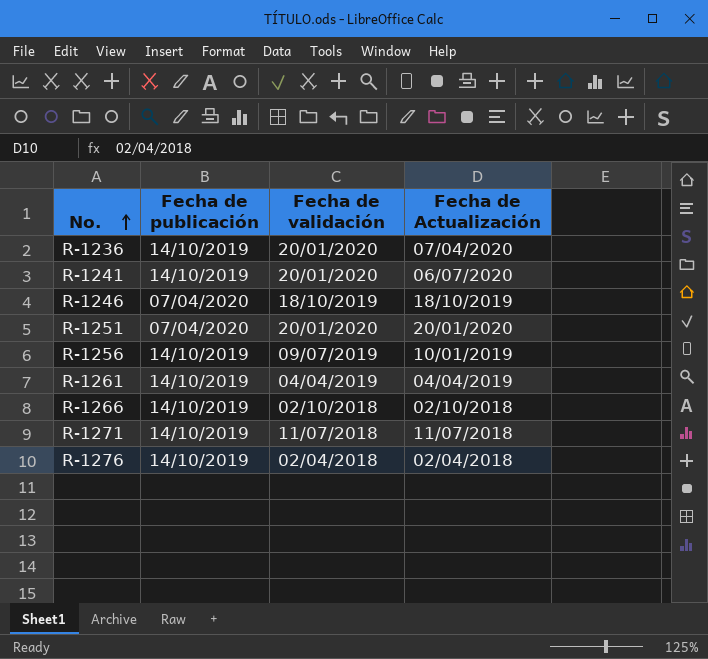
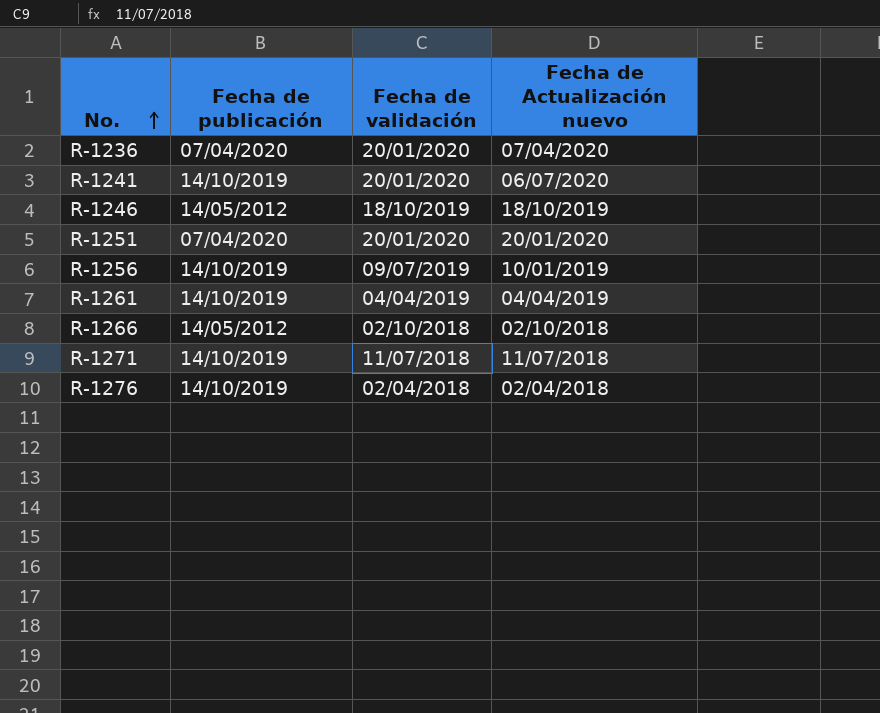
column name: Fecha de Actualización -> Fecha de Actualización nuevo
R-1236 | Fecha de publicación: 14/10/2019 -> 07/04/2020
R-1246 | Fecha de publicación: 07/04/2020 -> 14/05/2012
R-1266 | Fecha de publicación: 14/10/2019 -> 14/05/2012

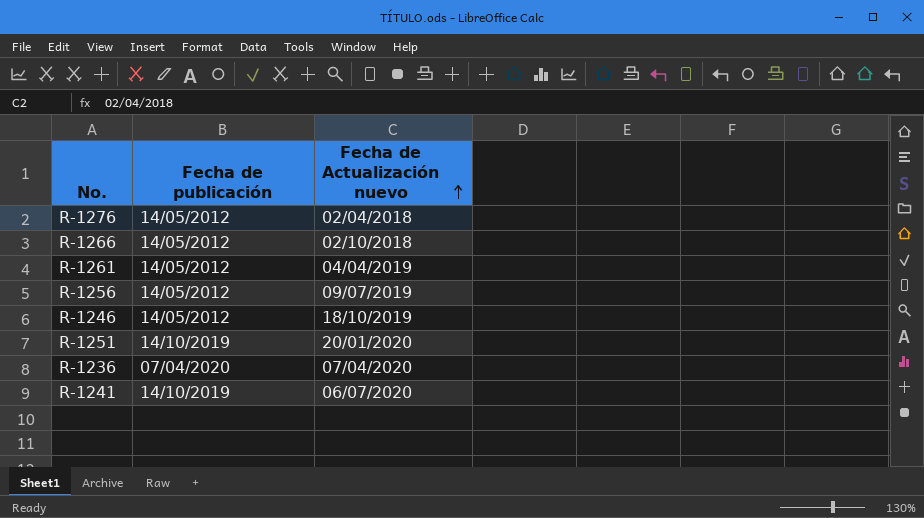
row order: No. ascending -> Fecha de Actualización nuevo ascending
column Fecha de validación | position: 3 -> none
row R-1271: 14/10/2019 | 11/07/2018 | 11/07/2018 -> none
R-1276 | Fecha de publicación: 14/10/2019 -> 14/05/2012
R-1261 | Fecha de publicación: 14/10/2019 -> 14/05/2012
R-1256 | Fecha de publicación: 14/10/2019 -> 14/05/2012
R-1256 | Fecha de Actualización nuevo: 10/01/2019 -> 09/07/2019
R-1251 | Fecha de publicación: 07/04/2020 -> 14/10/2019

